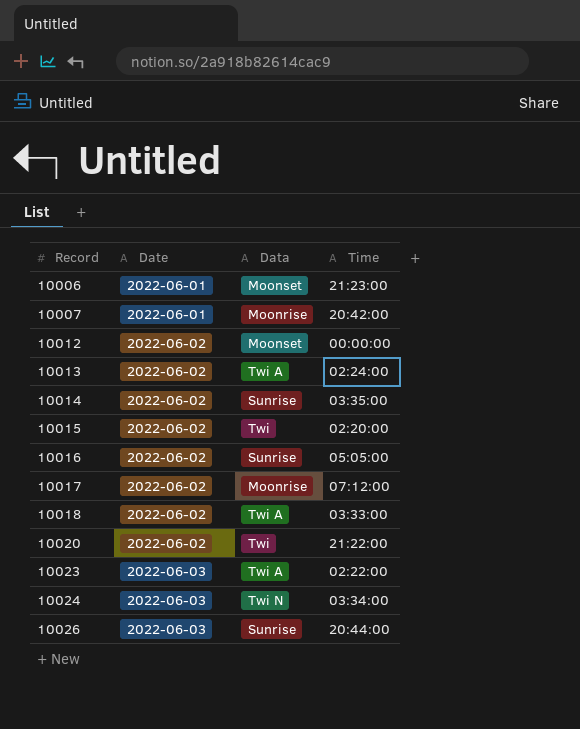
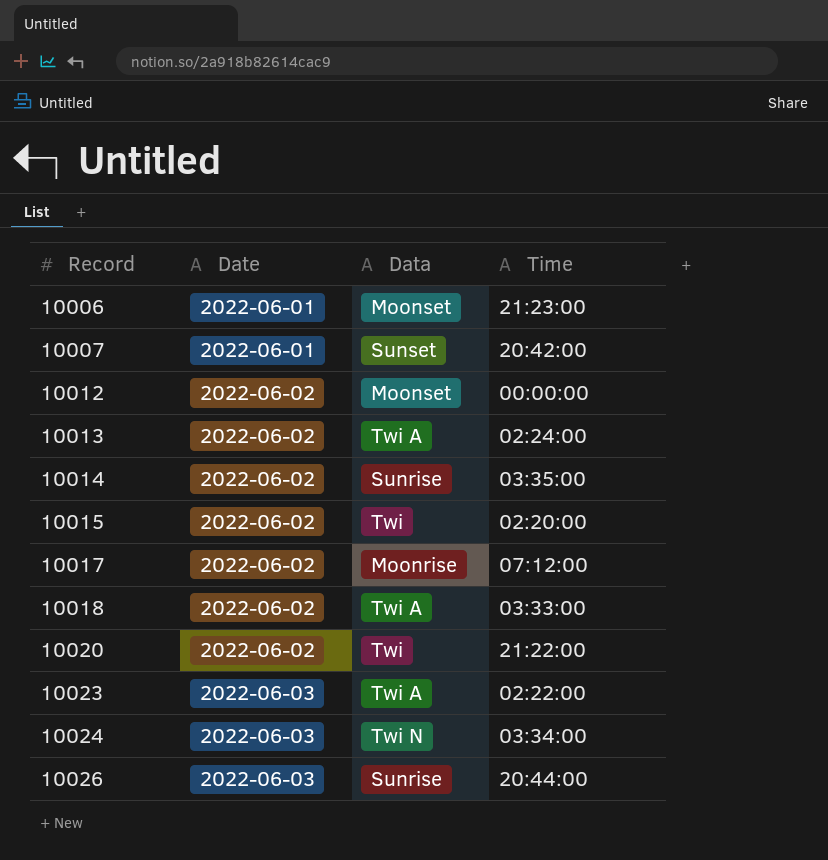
row 10016: 2022-06-02 | Sunrise | 05:05:00 -> none
10007 | Data: Moonrise -> Sunset

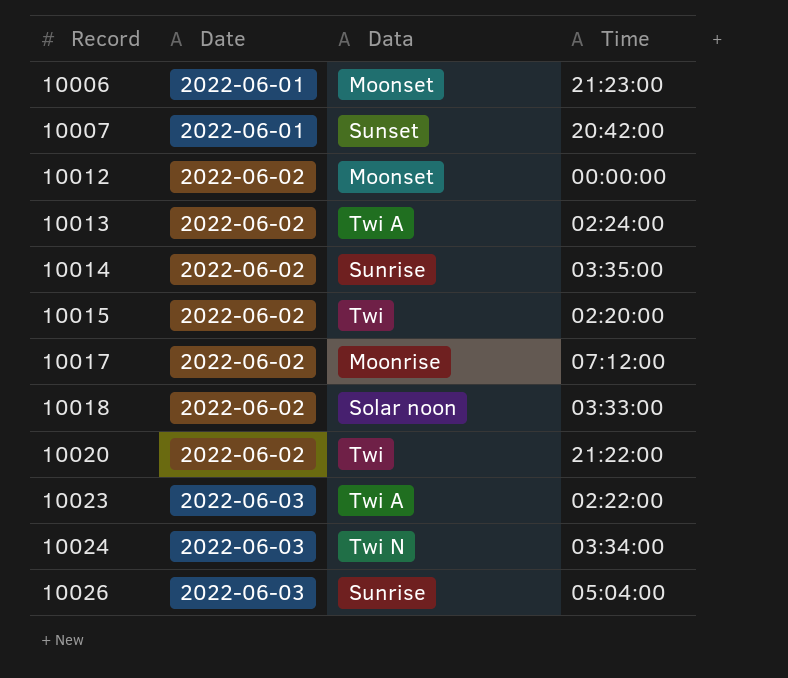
10018 | Data: Twi A -> Solar noon
10026 | Time: 20:44:00 -> 05:04:00

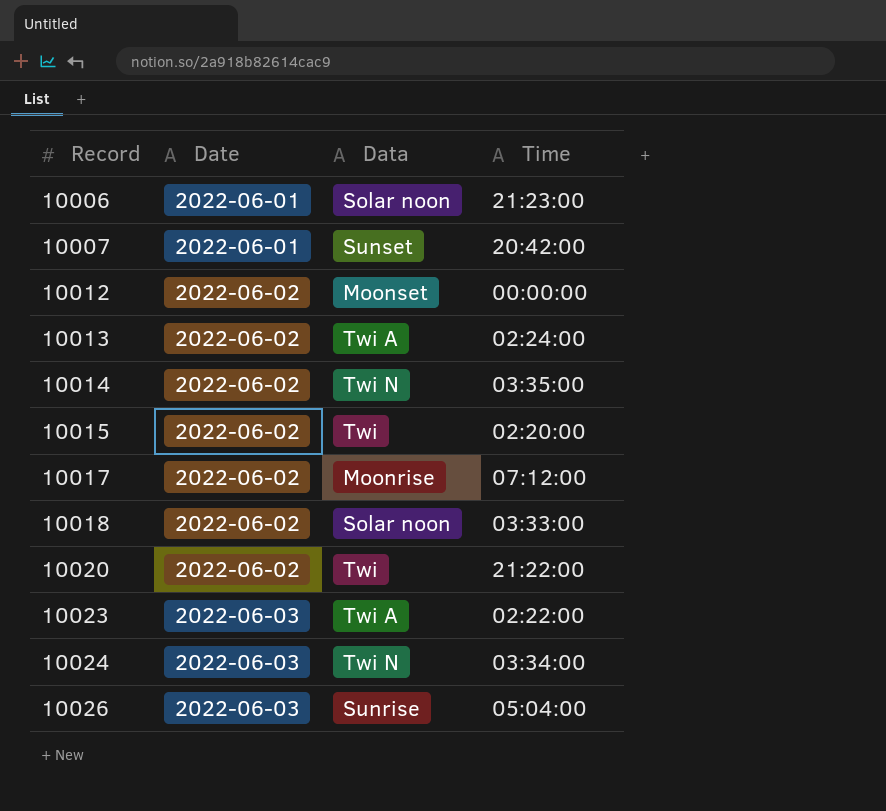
10006 | Data: Moonset -> Solar noon
10014 | Data: Sunrise -> Twi N

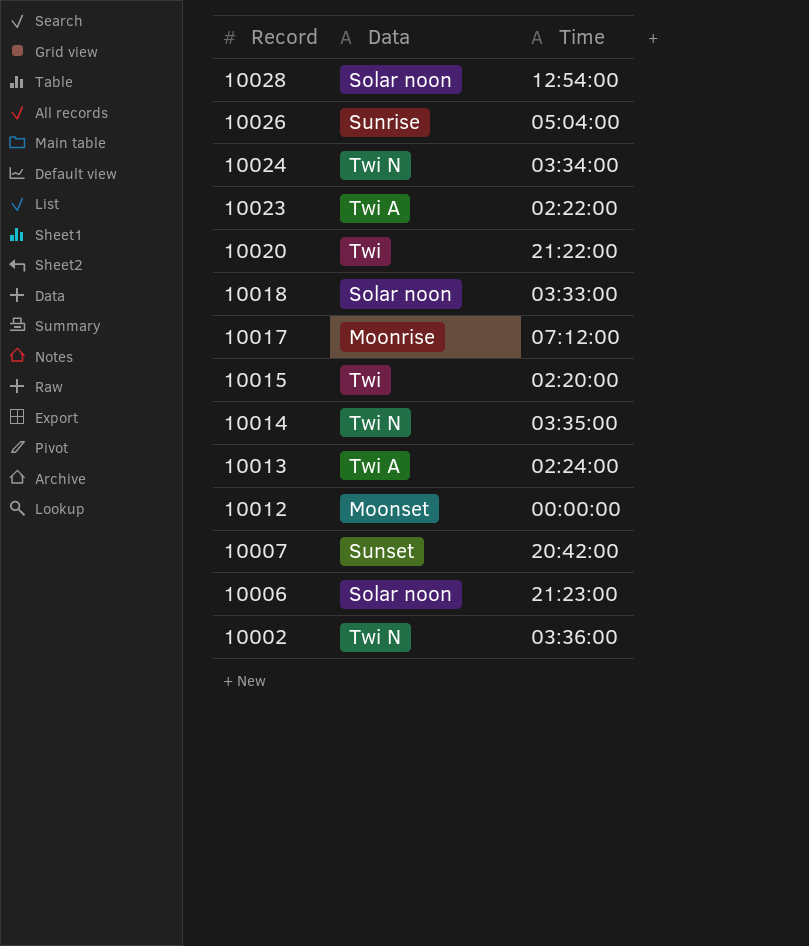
row order: Record ascending -> Record descending
column Date | position: 2 -> none
row 10028: none -> Solar noon | 12:54:00
row 10002: none -> Twi N | 03:36:00

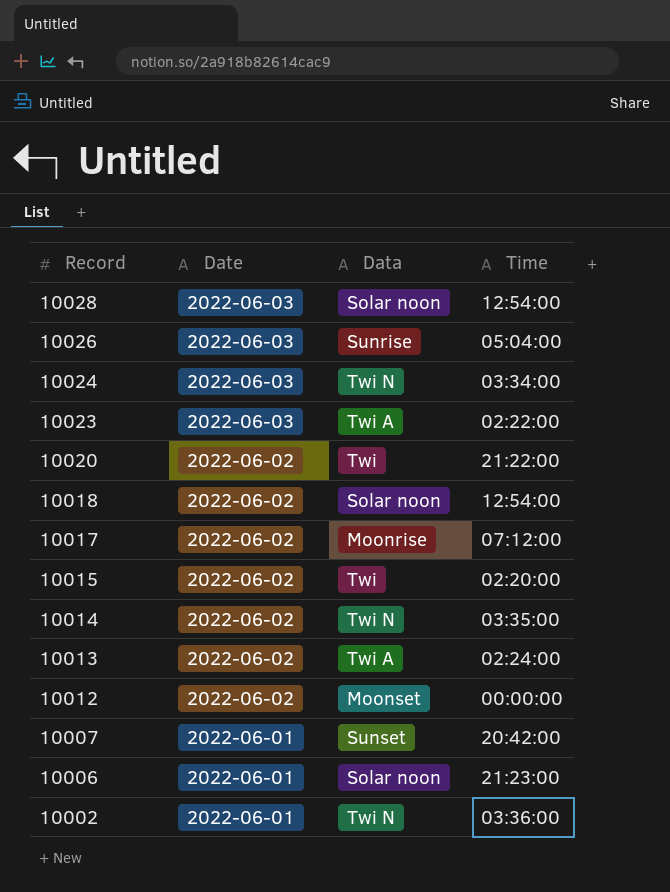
column Date | position: none -> 2
10018 | Time: 03:33:00 -> 12:54:00

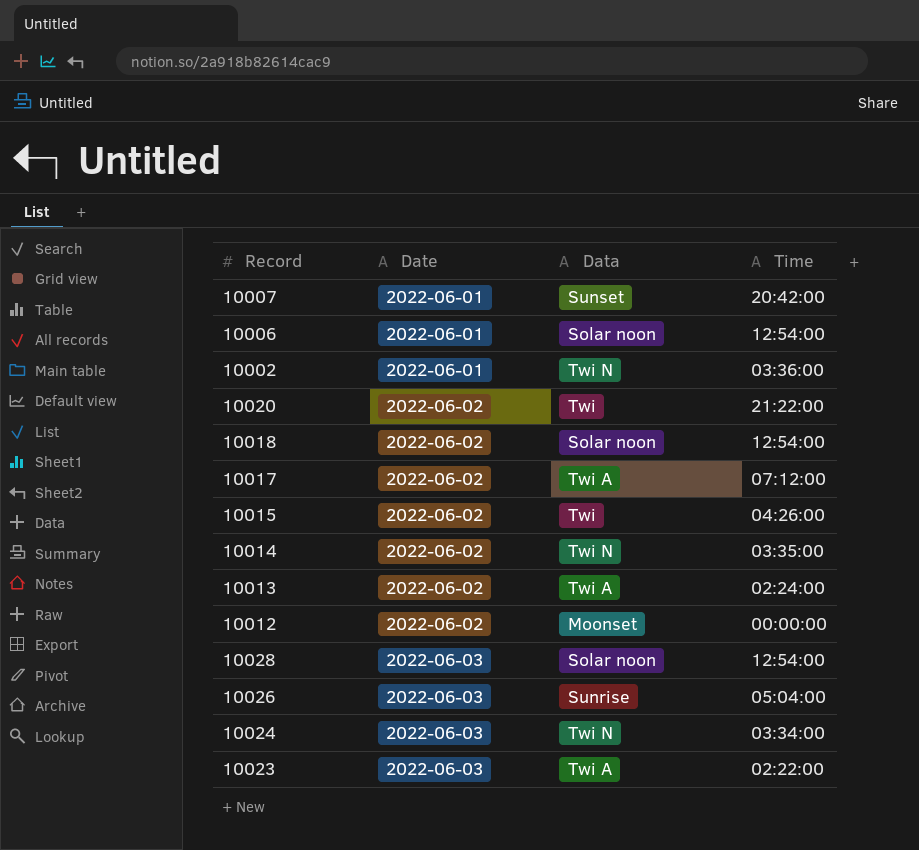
row order: Record descending -> Date ascending
10006 | Time: 21:23:00 -> 12:54:00
10017 | Data: Moonrise -> Twi A
10015 | Time: 02:20:00 -> 04:26:00

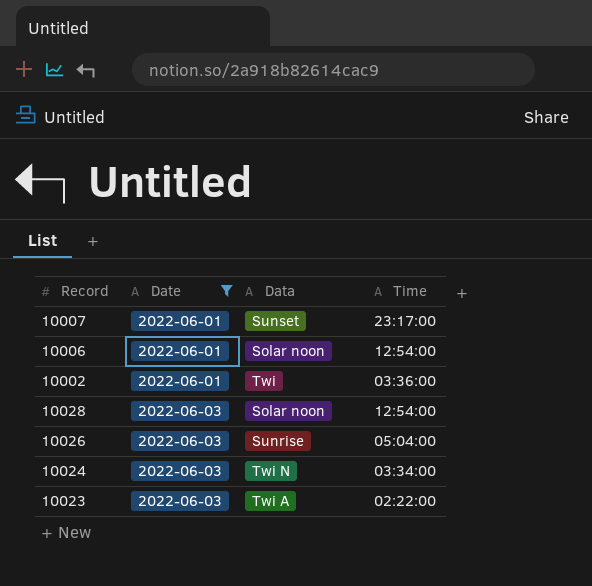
filter: none -> Date != 2022-06-02
10007 | Time: 20:42:00 -> 23:17:00
10002 | Data: Twi N -> Twi

